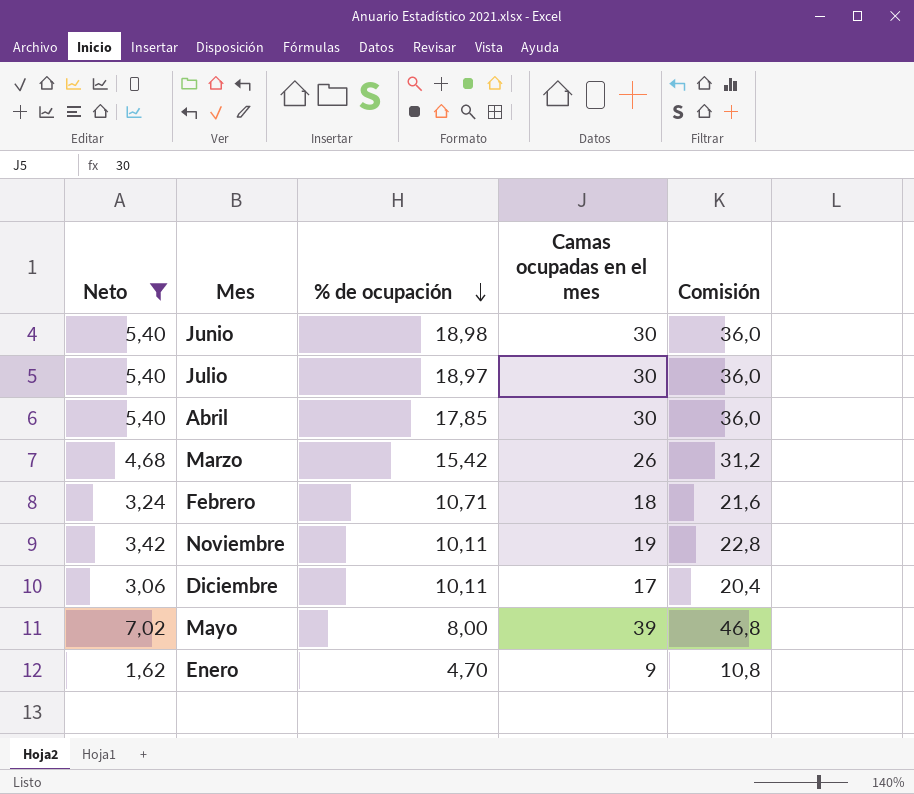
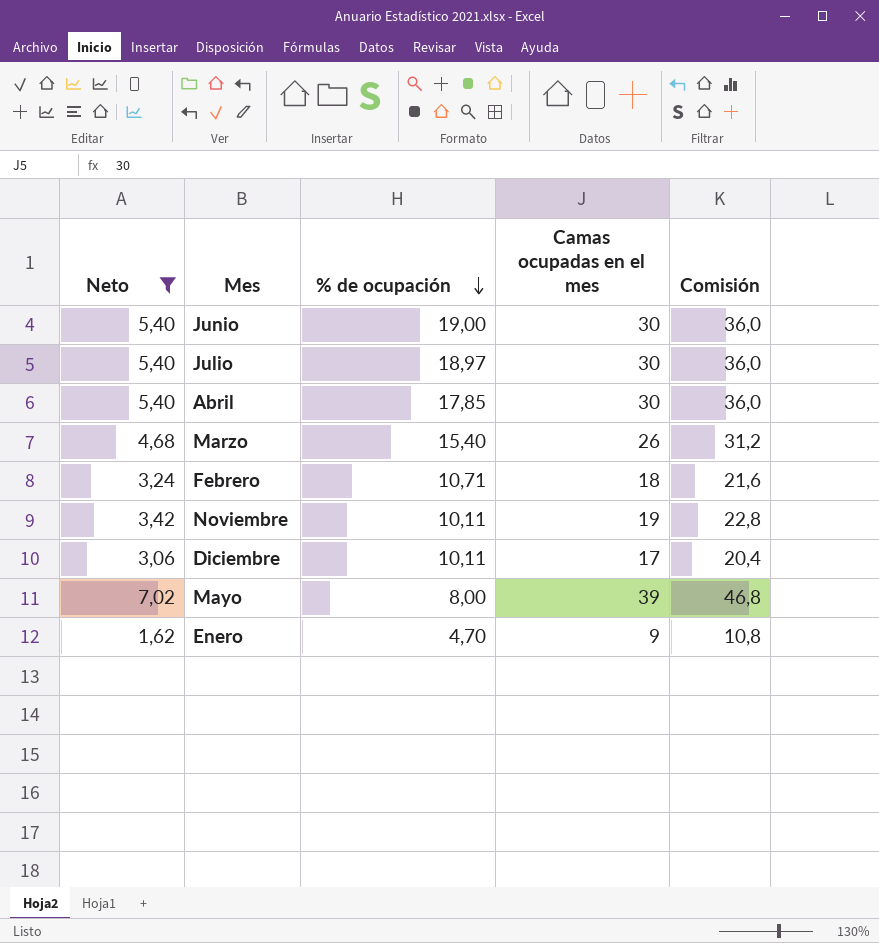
Junio | % de ocupación: 18,98 -> 19,00
Marzo | % de ocupación: 15,42 -> 15,40

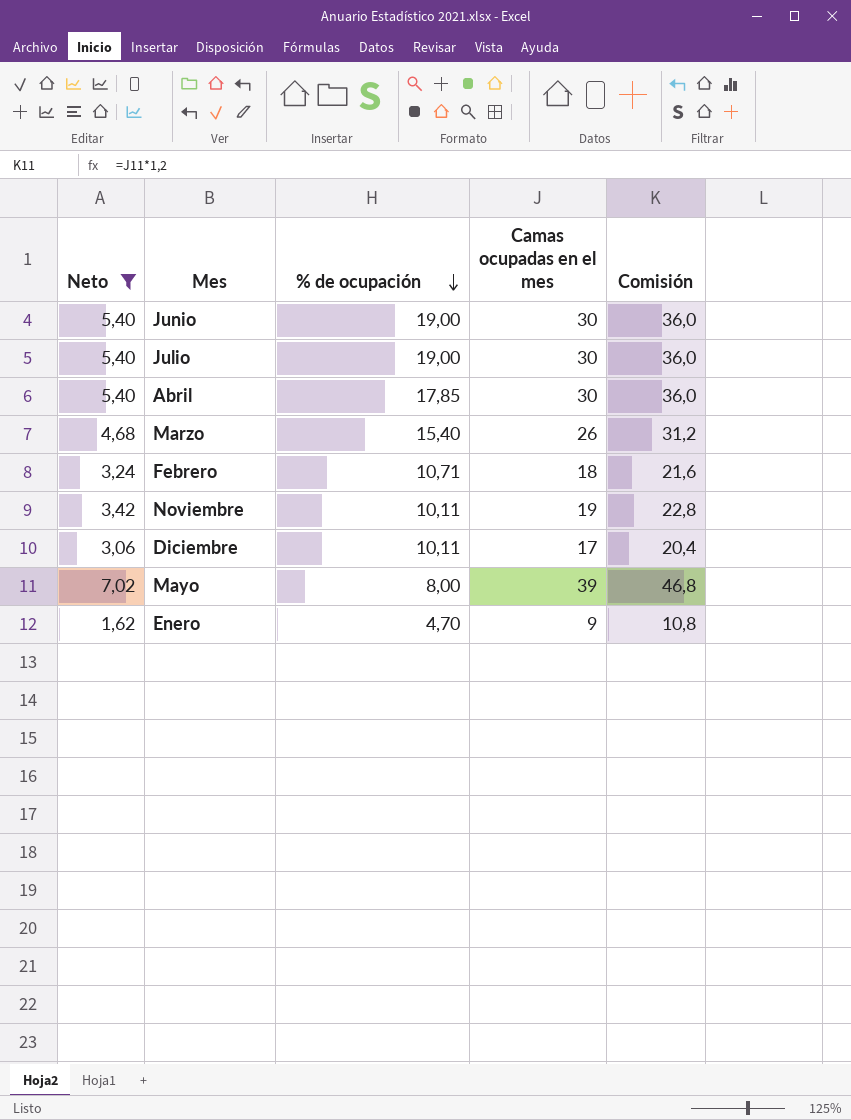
Julio | % de ocupación: 18,97 -> 19,00

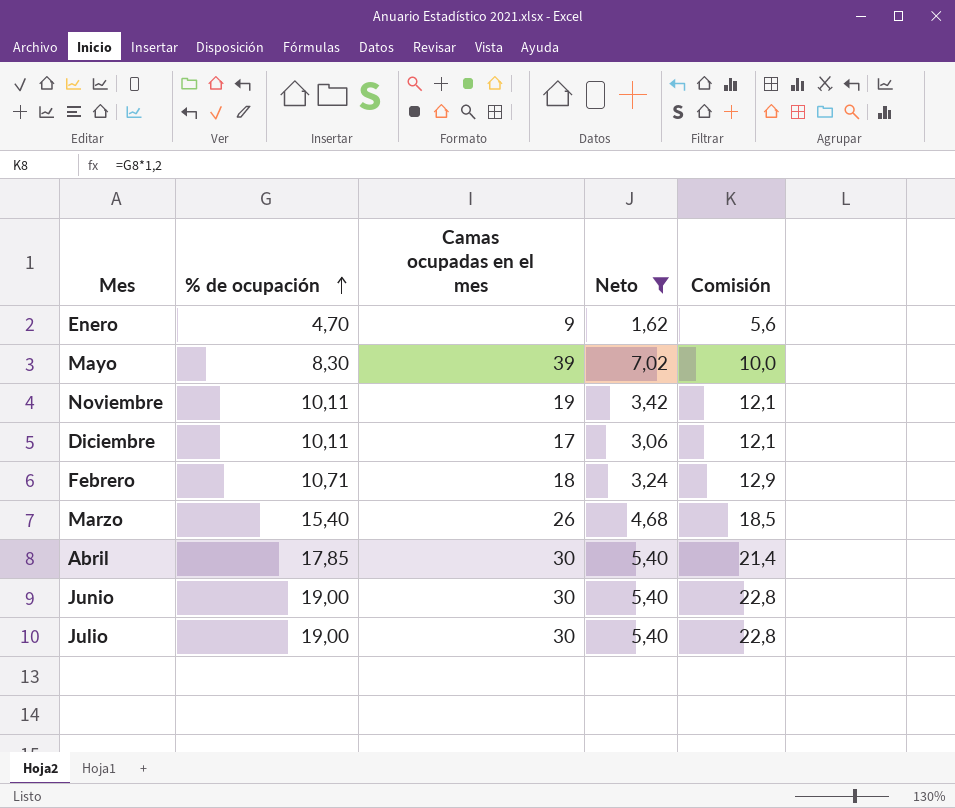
row order: % de ocupación descending -> % de ocupación ascending
column Neto | position: 1 -> 4
column Comisión | formula: [Camas ocupadas en el mes] * 1,2 -> [% de ocupación] * 1,2
Mayo | % de ocupación: 8,00 -> 8,30

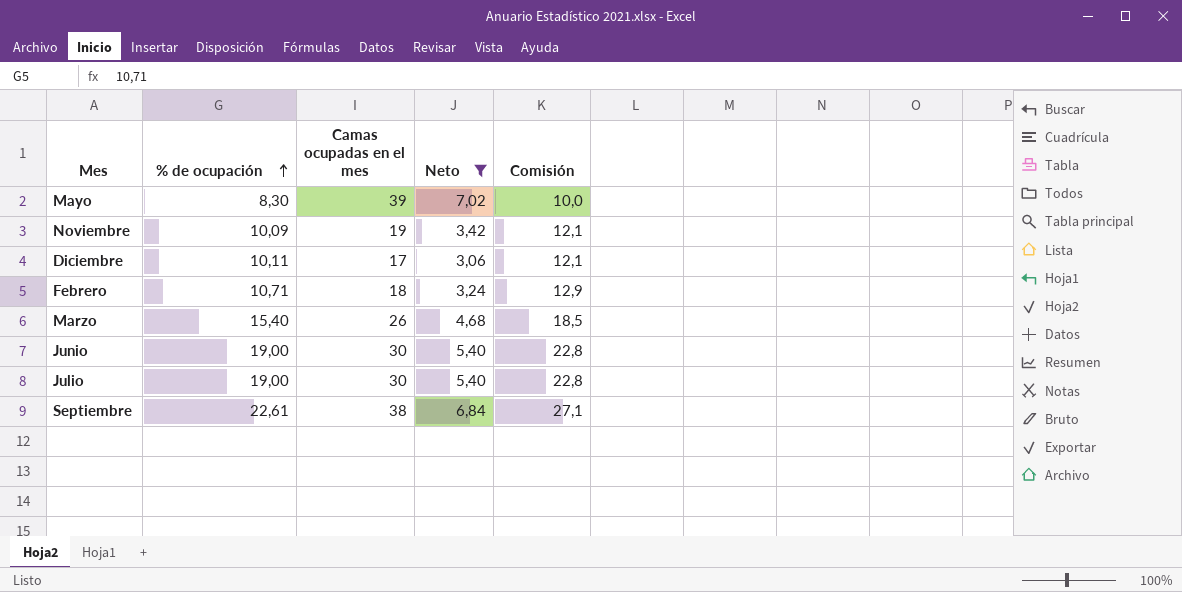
row Enero: 4,70 | 9 | 1,62 | 5,6 -> none
row Abril: 17,85 | 30 | 5,40 | 21,4 -> none
Noviembre | % de ocupación: 10,11 -> 10,09
row Septiembre: none -> 22,61 | 38 | 6,84 | 27,1

